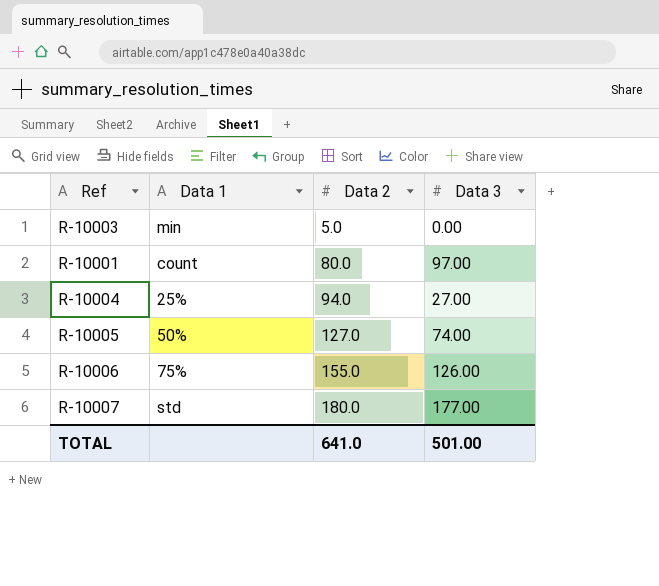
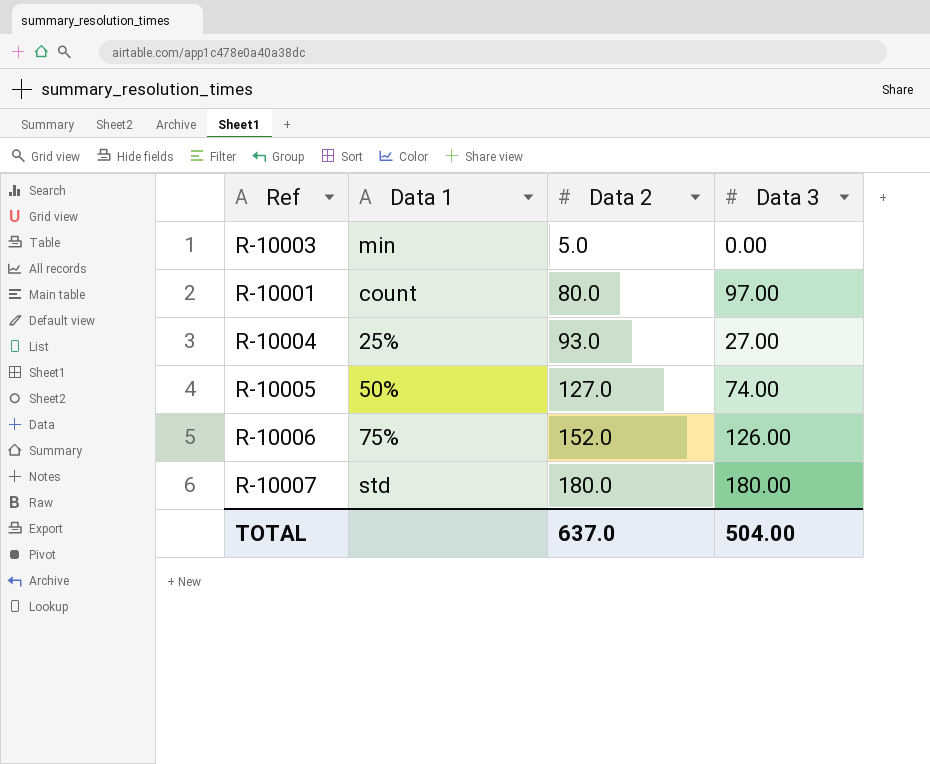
R-10004 | Data 2: 94.0 -> 93.0
R-10006 | Data 2: 155.0 -> 152.0
R-10007 | Data 3: 177.00 -> 180.00
TOTAL | Data 2: 641.0 -> 637.0
TOTAL | Data 3: 501.00 -> 504.00

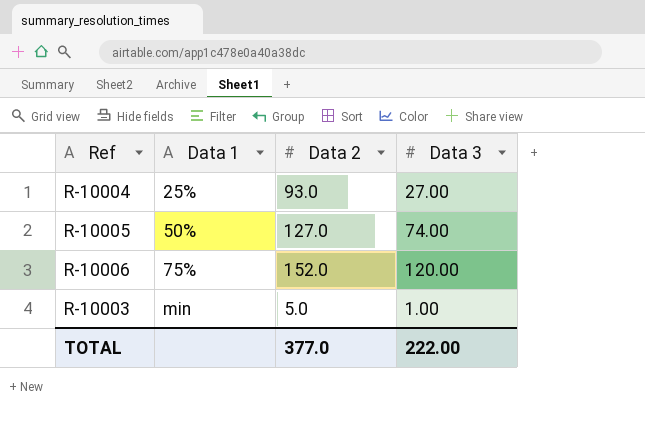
row order: Data 2 ascending -> Data 1 ascending
row R-10001: count | 80.0 | 97.00 -> none
row R-10007: std | 180.0 | 180.00 -> none
R-10006 | Data 3: 126.00 -> 120.00
R-10003 | Data 3: 0.00 -> 1.00
TOTAL | Data 2: 637.0 -> 377.0
TOTAL | Data 3: 504.00 -> 222.00

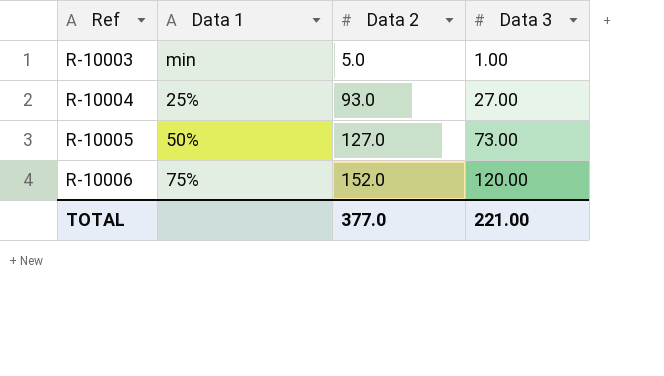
row order: Data 1 ascending -> Ref ascending
R-10005 | Data 3: 74.00 -> 73.00
TOTAL | Data 3: 222.00 -> 221.00

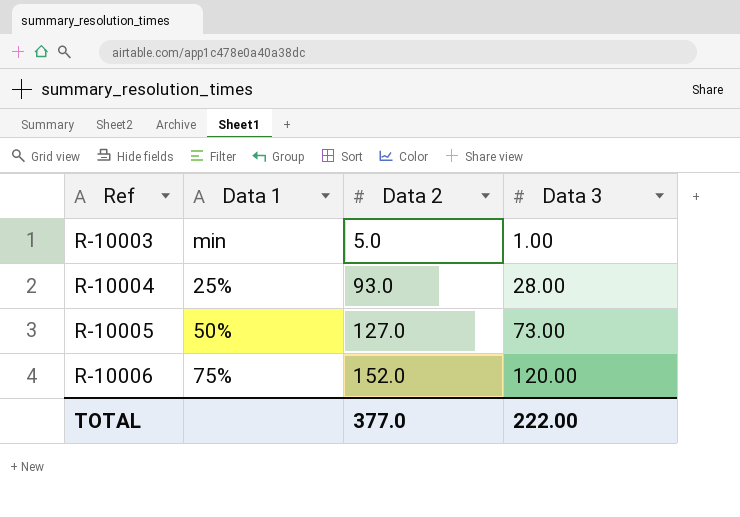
R-10004 | Data 3: 27.00 -> 28.00
TOTAL | Data 3: 221.00 -> 222.00

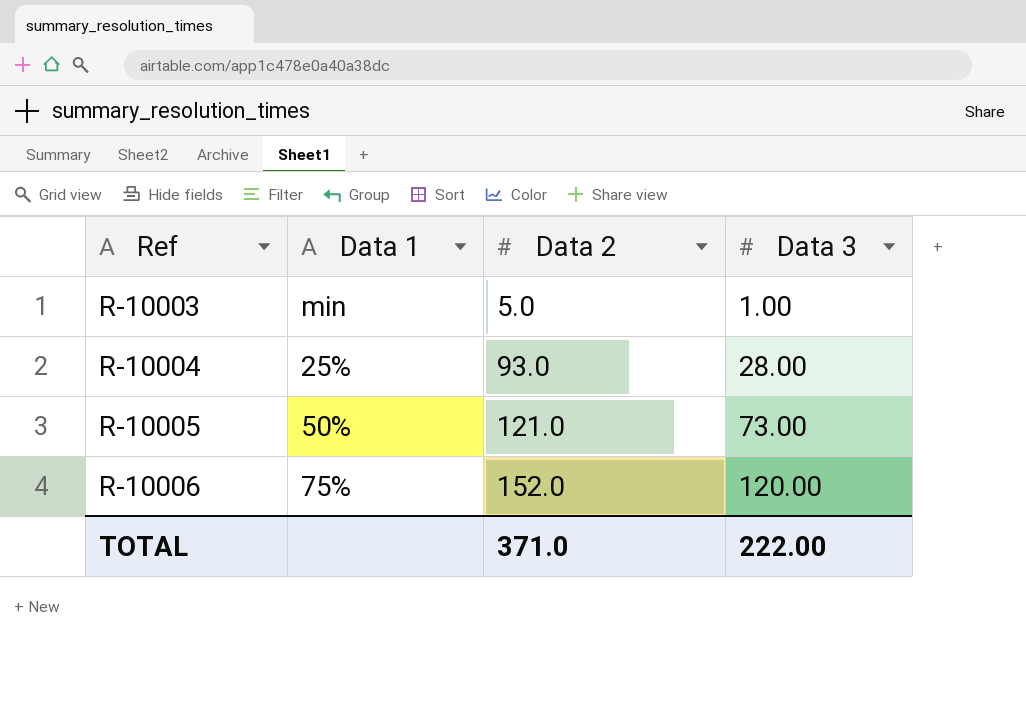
R-10005 | Data 2: 127.0 -> 121.0
TOTAL | Data 2: 377.0 -> 371.0

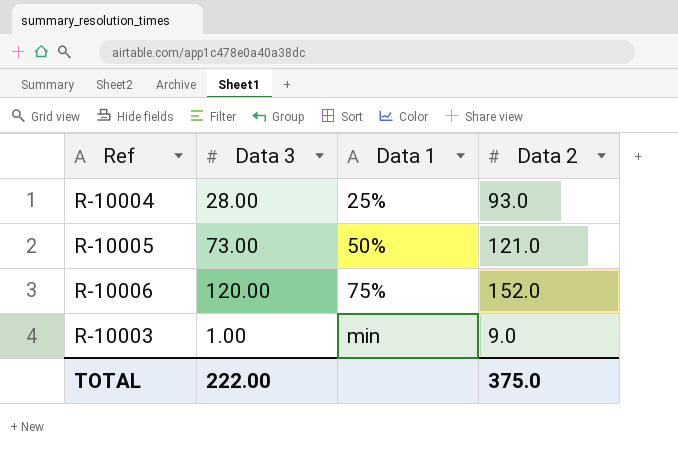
row order: Ref ascending -> Data 1 ascending
column Data 3 | position: 4 -> 2
R-10003 | Data 2: 5.0 -> 9.0
TOTAL | Data 2: 371.0 -> 375.0

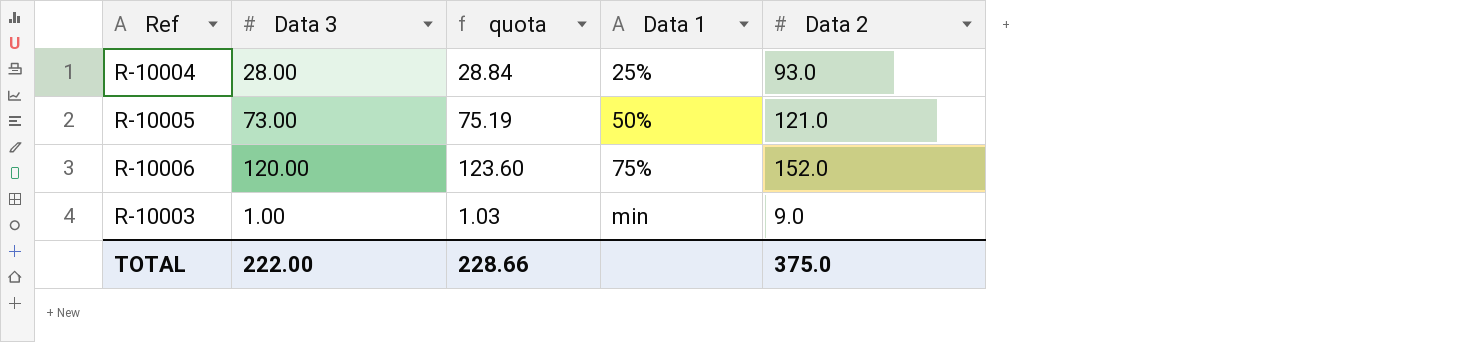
column quota | formula: none -> [Data 3] * 1.03

